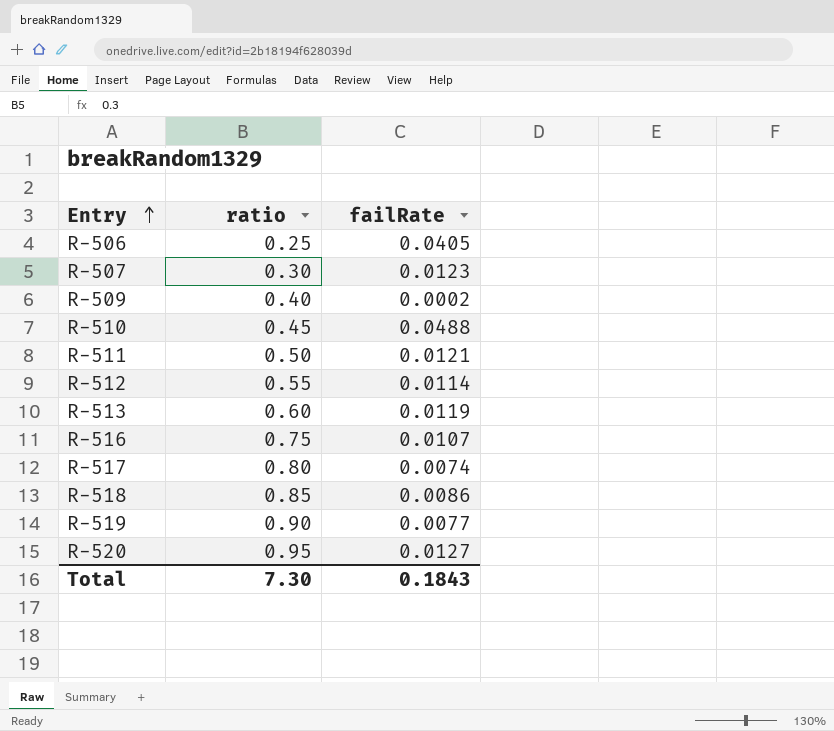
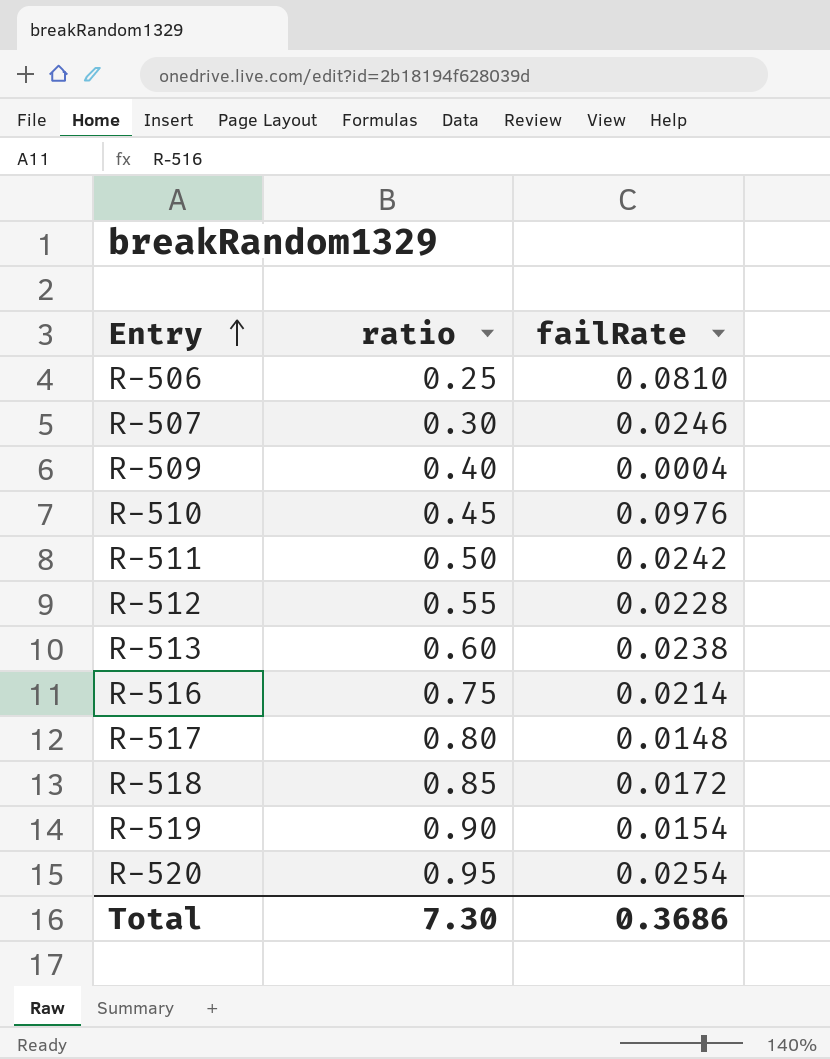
R-506 | failRate: 0.0405 -> 0.0810
R-507 | failRate: 0.0123 -> 0.0246
R-509 | failRate: 0.0002 -> 0.0004
R-510 | failRate: 0.0488 -> 0.0976
R-511 | failRate: 0.0121 -> 0.0242
R-512 | failRate: 0.0114 -> 0.0228
R-513 | failRate: 0.0119 -> 0.0238
R-516 | failRate: 0.0107 -> 0.0214
R-517 | failRate: 0.0074 -> 0.0148
R-518 | failRate: 0.0086 -> 0.0172
R-519 | failRate: 0.0077 -> 0.0154
R-520 | failRate: 0.0127 -> 0.0254
Total | failRate: 0.1843 -> 0.3686

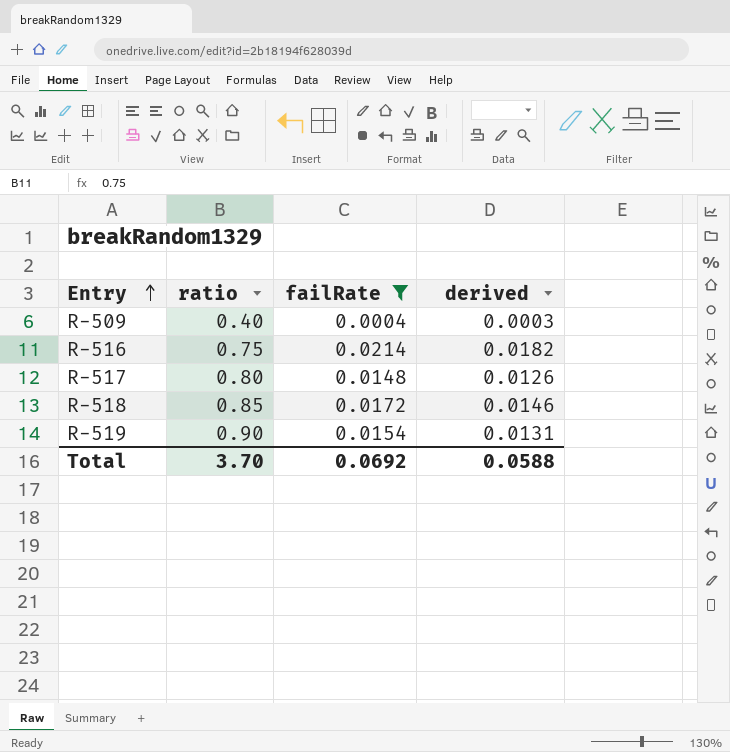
filter: none -> failRate <= 0.0214
column derived | formula: none -> [failRate] * 0.85
Total | ratio: 7.30 -> 3.70
Total | failRate: 0.3686 -> 0.0692

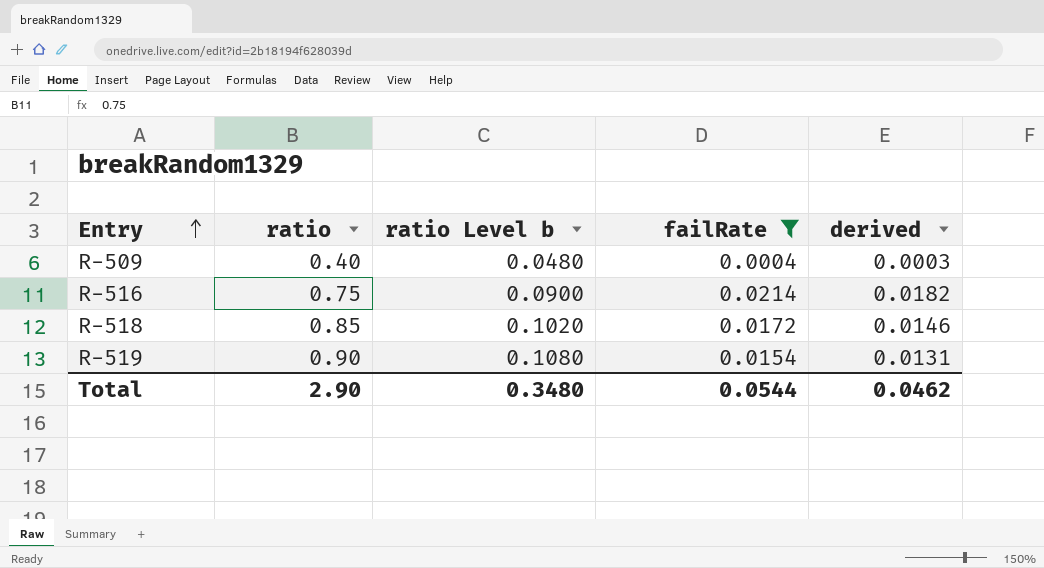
column ratio Level b | formula: none -> [ratio] * 0.12
row R-517: 0.80 | 0.0148 | 0.0126 -> none
Total | ratio: 3.70 -> 2.90
Total | failRate: 0.0692 -> 0.0544
Total | derived: 0.0588 -> 0.0462

